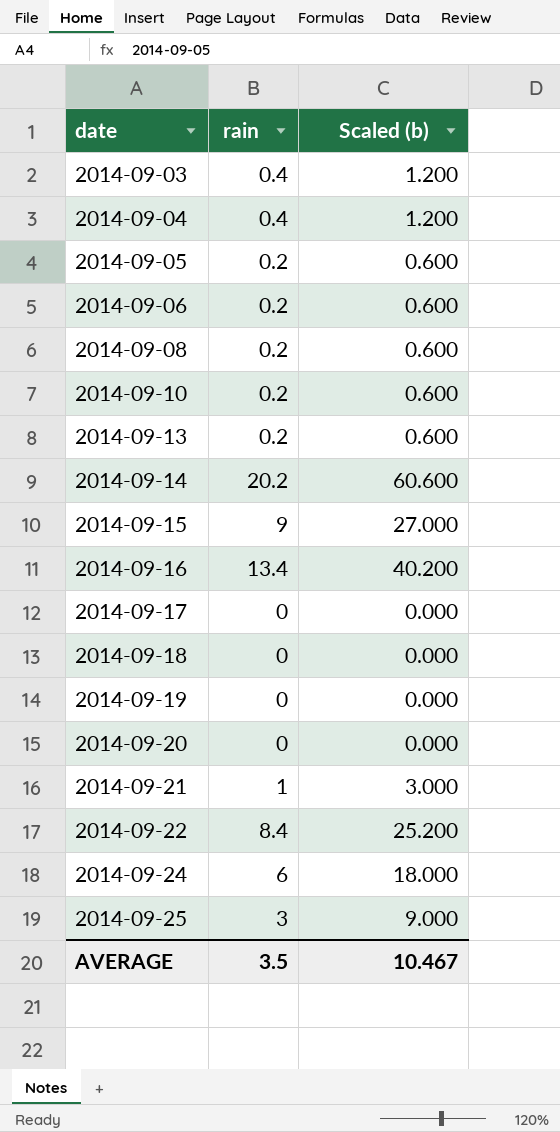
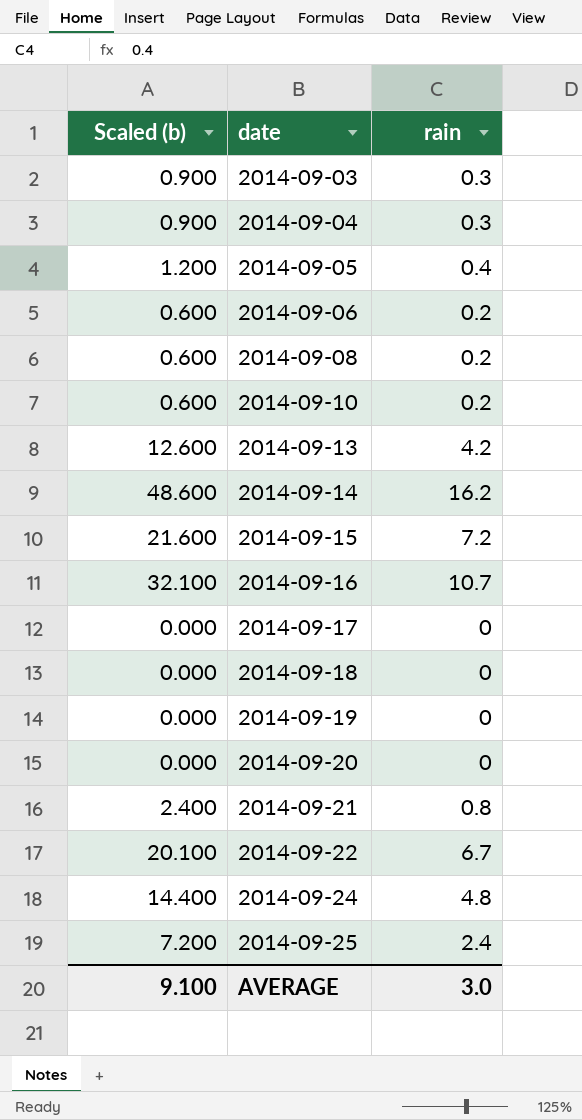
column Scaled (b) | position: 3 -> 1
2014-09-03 | Scaled (b): 1.200 -> 0.900
2014-09-03 | rain: 0.4 -> 0.3
2014-09-04 | Scaled (b): 1.200 -> 0.900
2014-09-04 | rain: 0.4 -> 0.3
2014-09-05 | Scaled (b): 0.600 -> 1.200
2014-09-05 | rain: 0.2 -> 0.4
2014-09-13 | Scaled (b): 0.600 -> 12.600
2014-09-13 | rain: 0.2 -> 4.2
2014-09-14 | Scaled (b): 60.600 -> 48.600
2014-09-14 | rain: 20.2 -> 16.2
2014-09-15 | Scaled (b): 27.000 -> 21.600
2014-09-15 | rain: 9 -> 7.2
2014-09-16 | Scaled (b): 40.200 -> 32.100
2014-09-16 | rain: 13.4 -> 10.7
2014-09-21 | Scaled (b): 3.000 -> 2.400
2014-09-21 | rain: 1 -> 0.8
2014-09-22 | Scaled (b): 25.200 -> 20.100
2014-09-22 | rain: 8.4 -> 6.7
2014-09-24 | Scaled (b): 18.000 -> 14.400
2014-09-24 | rain: 6 -> 4.8
2014-09-25 | Scaled (b): 9.000 -> 7.200
2014-09-25 | rain: 3 -> 2.4
AVERAGE | Scaled (b): 10.467 -> 9.100
AVERAGE | rain: 3.5 -> 3.0

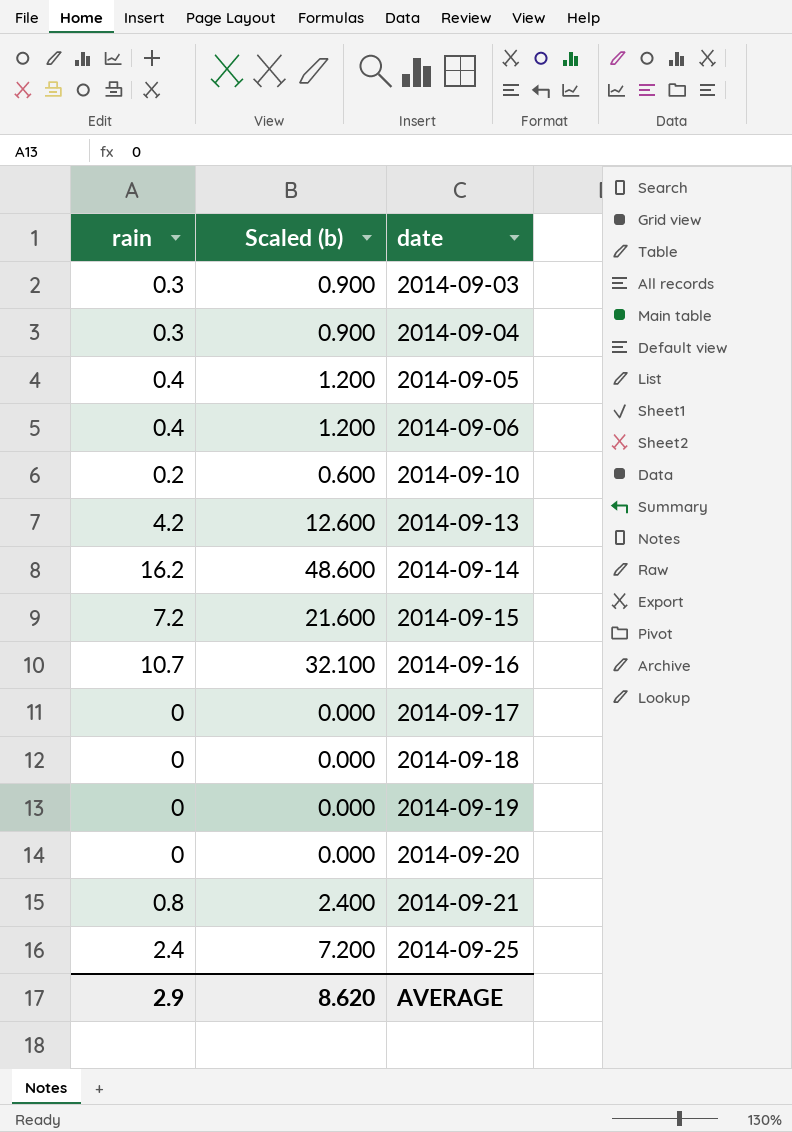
column rain | position: 3 -> 1
row 2014-09-08: 0.600 | 0.2 -> none
row 2014-09-22: 20.100 | 6.7 -> none
row 2014-09-24: 14.400 | 4.8 -> none
2014-09-06 | rain: 0.2 -> 0.4
2014-09-06 | Scaled (b): 0.600 -> 1.200
AVERAGE | rain: 3.0 -> 2.9
AVERAGE | Scaled (b): 9.100 -> 8.620

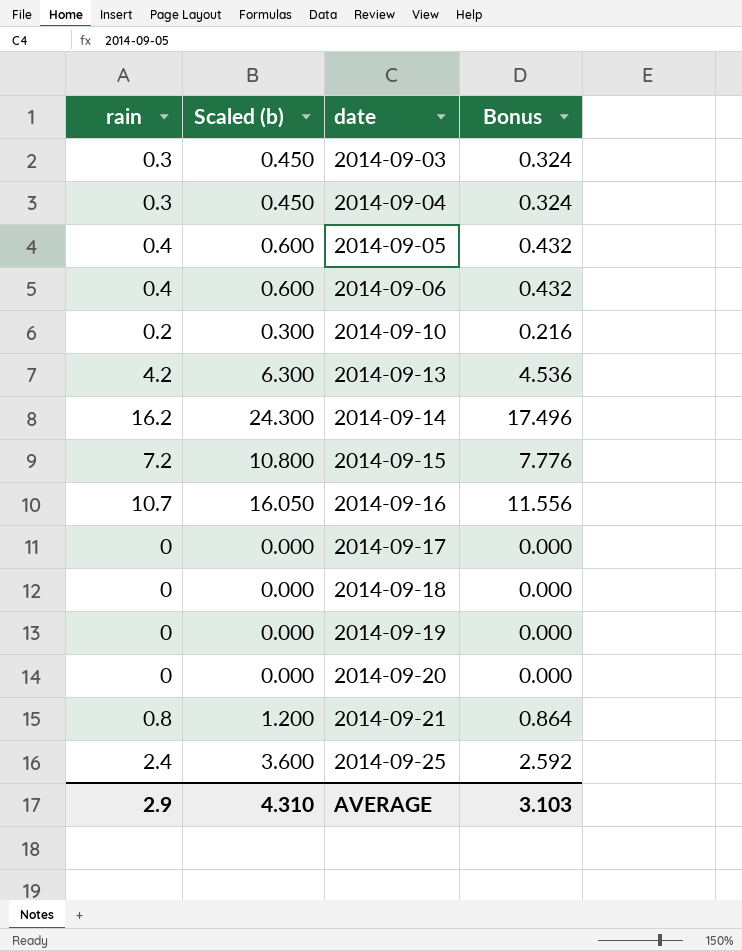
column Scaled (b) | formula: [rain] * 3 -> [rain] * 1.5
column Bonus | formula: none -> [rain] * 1.08
AVERAGE | Scaled (b): 8.620 -> 4.310

